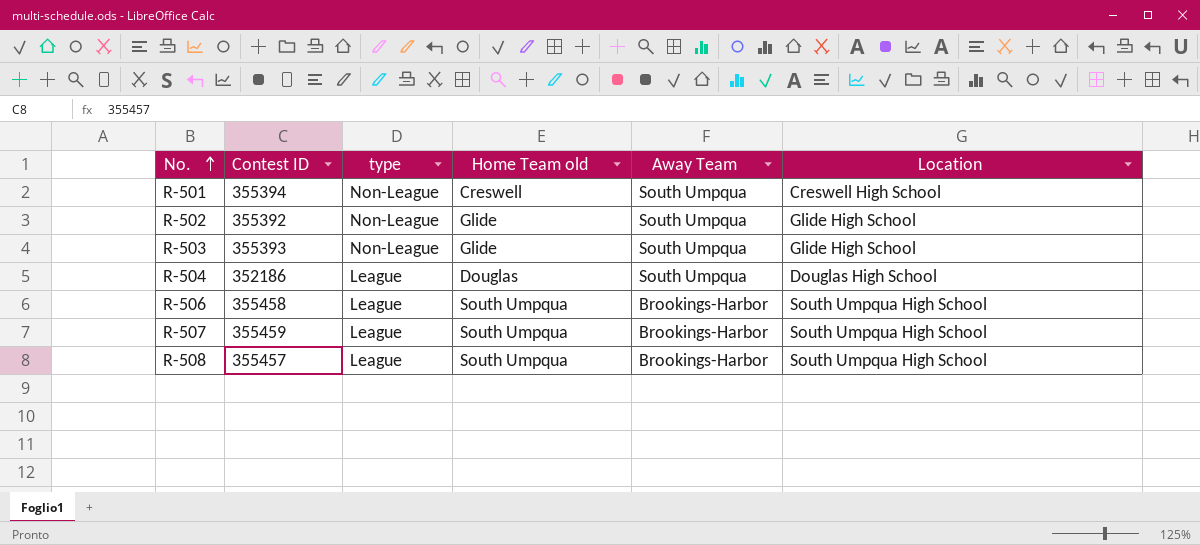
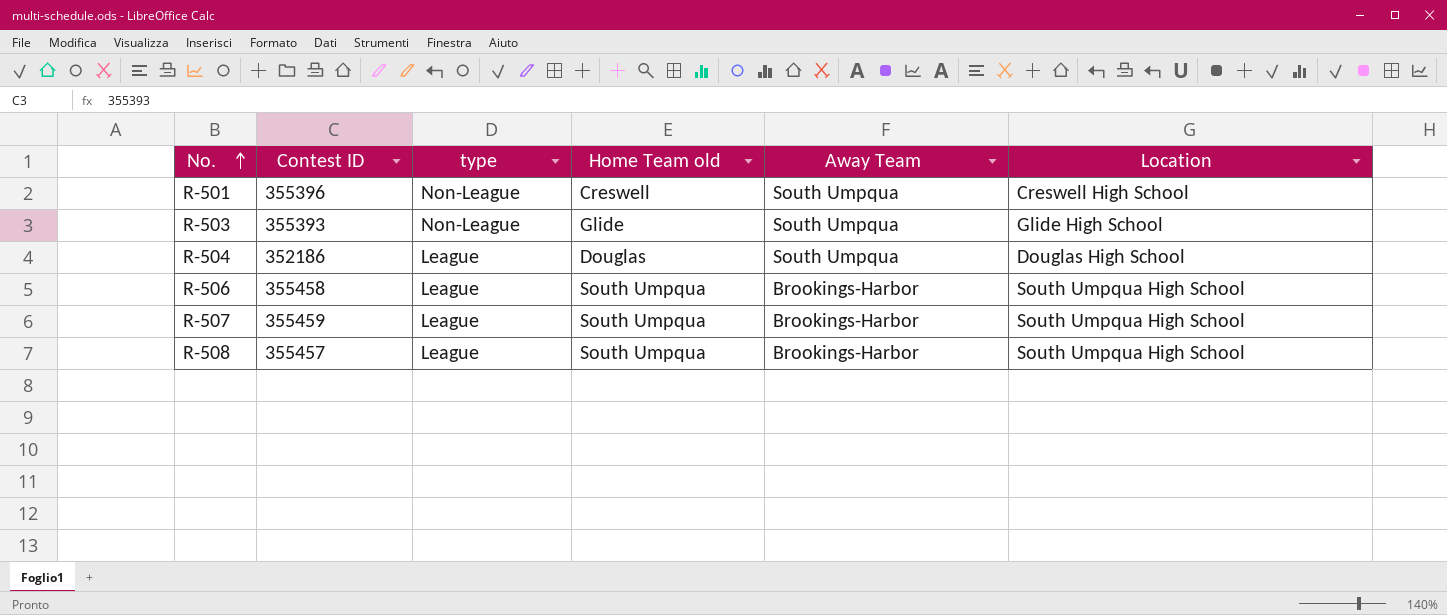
row R-502: 355392 | Non-League | Glide | South Umpqua | Glide High School -> none
R-501 | Contest ID: 355394 -> 355396

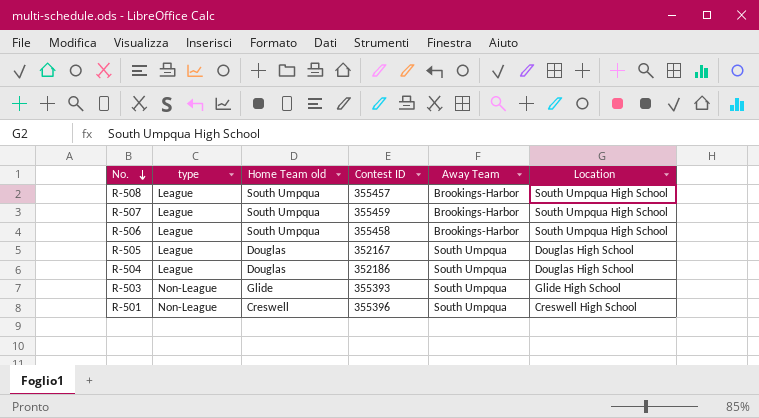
row order: No. ascending -> No. descending
column Contest ID | position: 2 -> 4
row R-505: none -> League | Douglas | 352167 | South Umpqua | Douglas High School

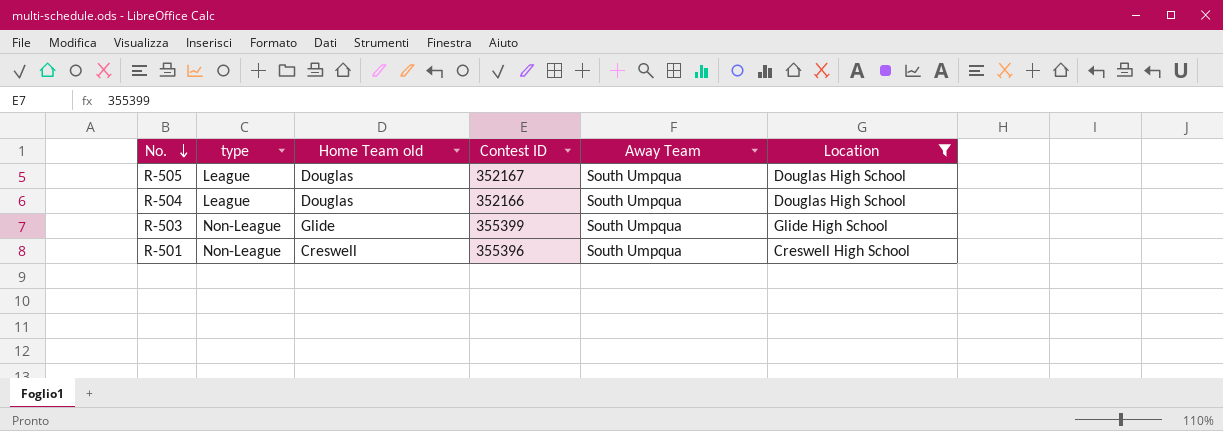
filter: none -> Location != South Umpqua High School
R-504 | Contest ID: 352186 -> 352166
R-503 | Contest ID: 355393 -> 355399

